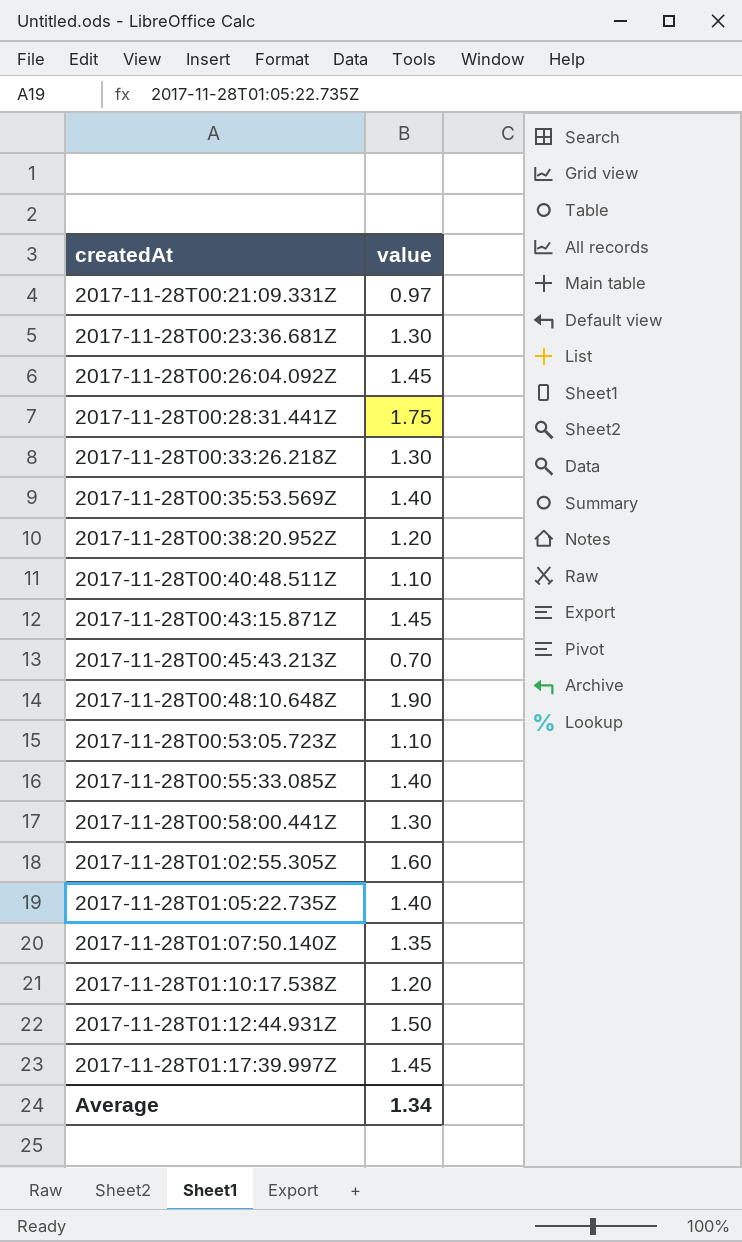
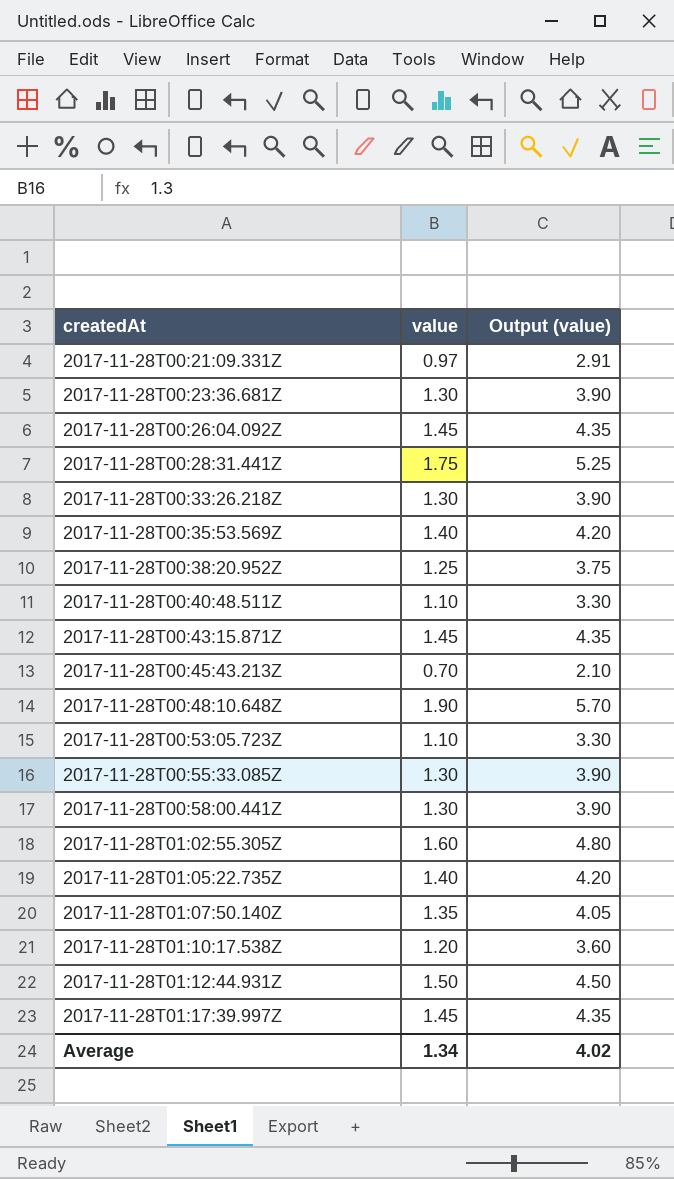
column Output (value) | formula: none -> [value] * 3
2017-11-28T00:38:20.952Z | value: 1.20 -> 1.25
2017-11-28T00:55:33.085Z | value: 1.40 -> 1.30

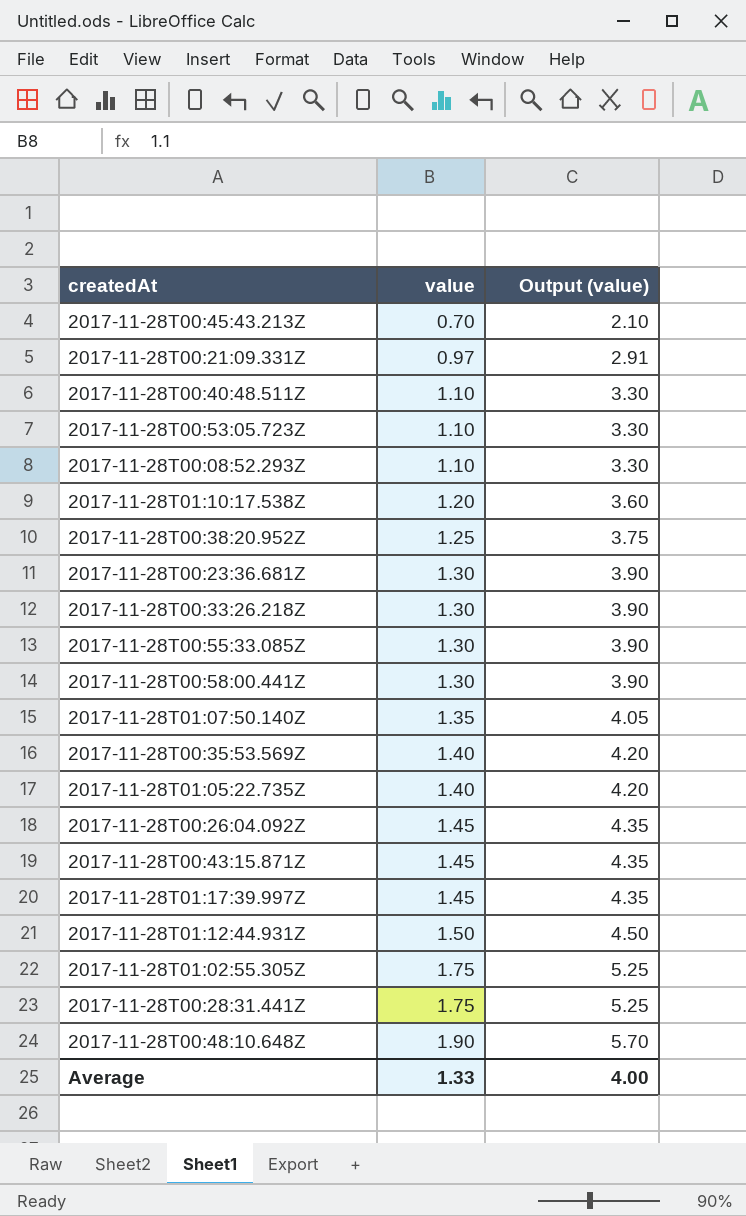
row order: createdAt ascending -> value ascending
row 2017-11-28T00:08:52.293Z: none -> 1.10 | 3.30
2017-11-28T01:02:55.305Z | value: 1.60 -> 1.75
2017-11-28T01:02:55.305Z | Output (value): 4.80 -> 5.25
Average | value: 1.34 -> 1.33
Average | Output (value): 4.02 -> 4.00

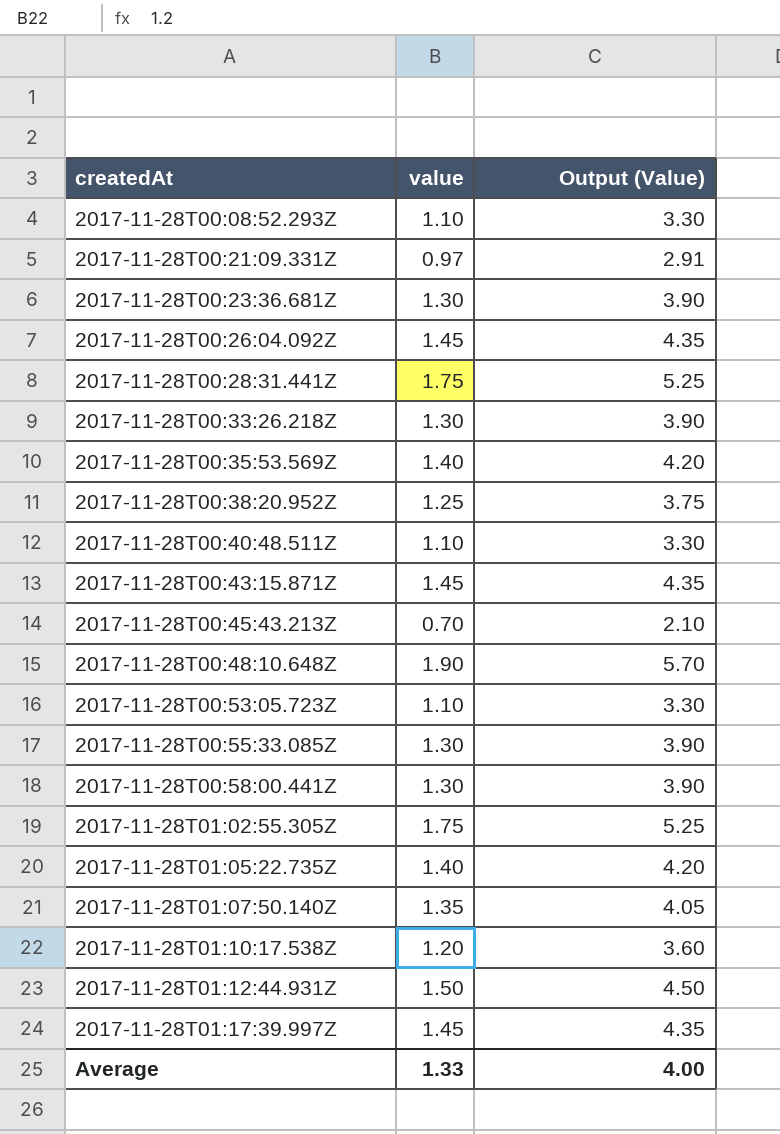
row order: value ascending -> createdAt ascending
column name: Output (value) -> Output (Value)

